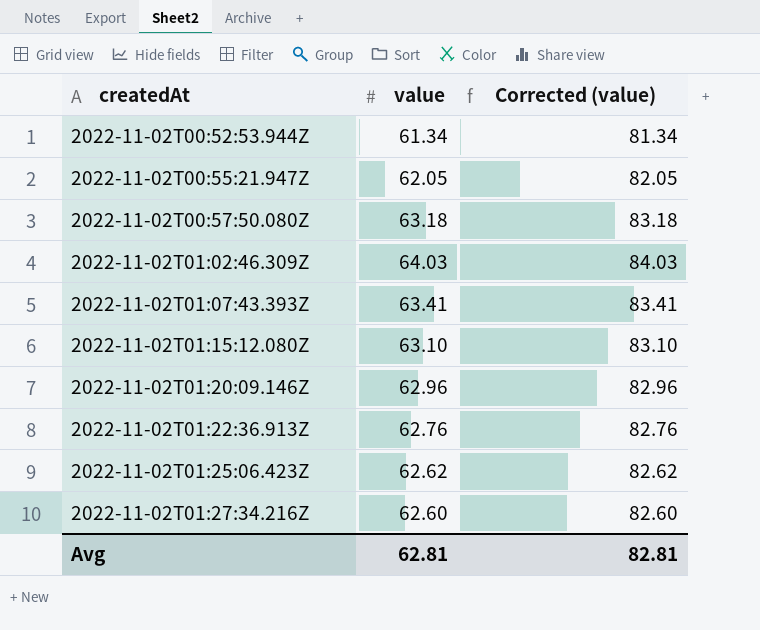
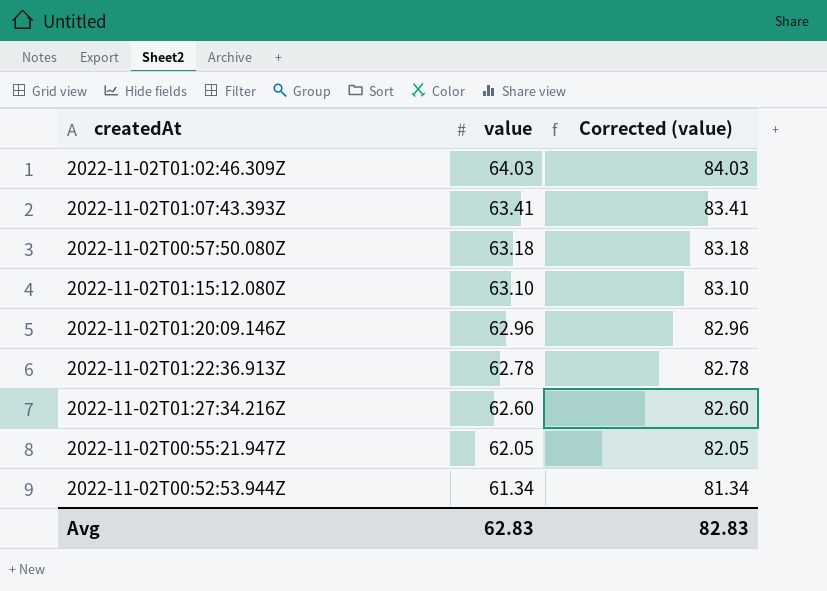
row order: createdAt ascending -> value descending
row 2022-11-02T01:25:06.423Z: 62.62 | 82.62 -> none
2022-11-02T01:22:36.913Z | value: 62.76 -> 62.78
2022-11-02T01:22:36.913Z | Corrected (value): 82.76 -> 82.78
Avg | value: 62.81 -> 62.83
Avg | Corrected (value): 82.81 -> 82.83

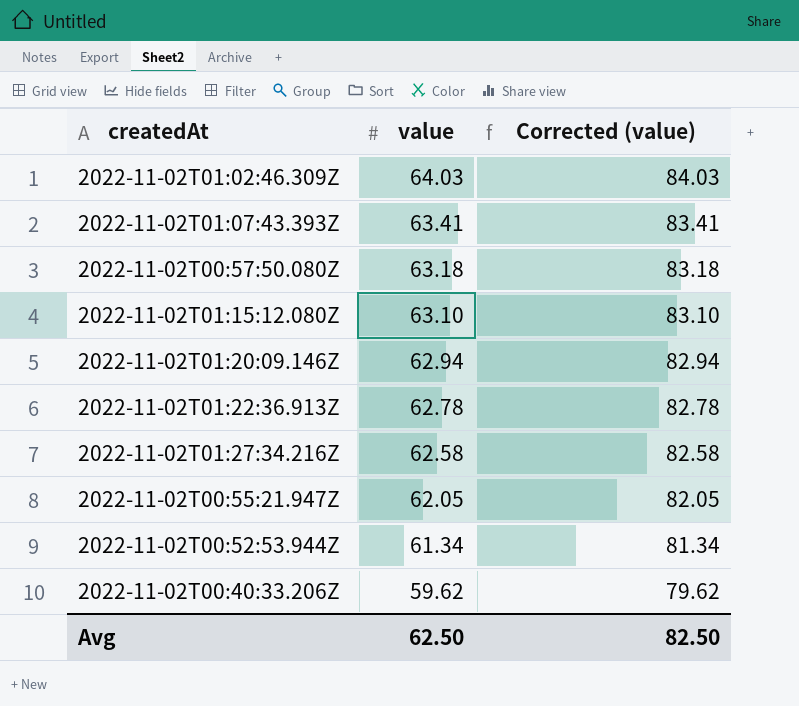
2022-11-02T01:20:09.146Z | value: 62.96 -> 62.94
2022-11-02T01:20:09.146Z | Corrected (value): 82.96 -> 82.94
2022-11-02T01:27:34.216Z | value: 62.60 -> 62.58
2022-11-02T01:27:34.216Z | Corrected (value): 82.60 -> 82.58
row 2022-11-02T00:40:33.206Z: none -> 59.62 | 79.62
Avg | value: 62.83 -> 62.50
Avg | Corrected (value): 82.83 -> 82.50

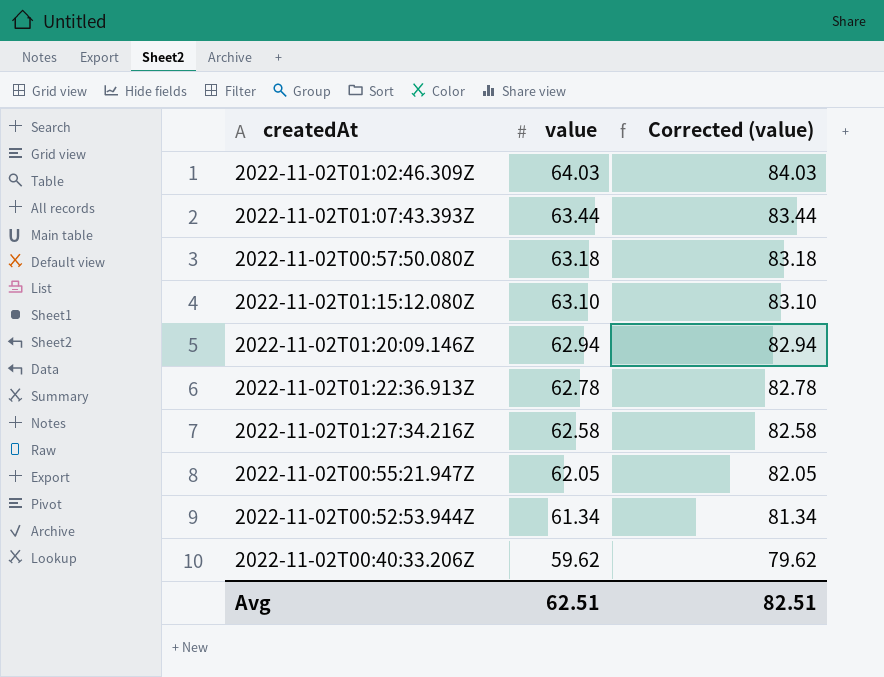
2022-11-02T01:07:43.393Z | value: 63.41 -> 63.44
2022-11-02T01:07:43.393Z | Corrected (value): 83.41 -> 83.44
Avg | value: 62.50 -> 62.51
Avg | Corrected (value): 82.50 -> 82.51

